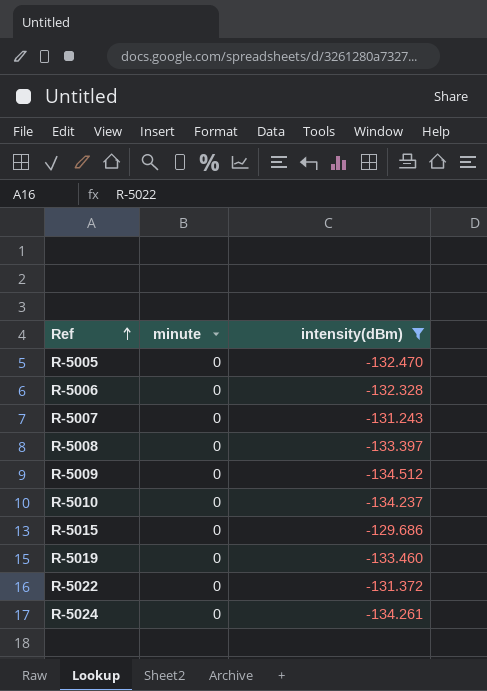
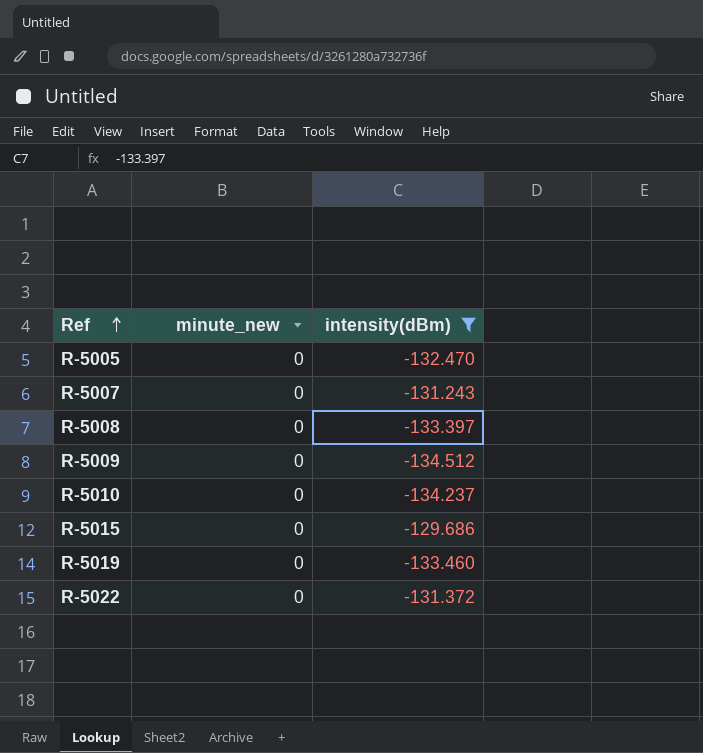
column name: minute -> minute_new
row R-5006: 0 | -132.328 -> none
row R-5024: 0 | -134.261 -> none

